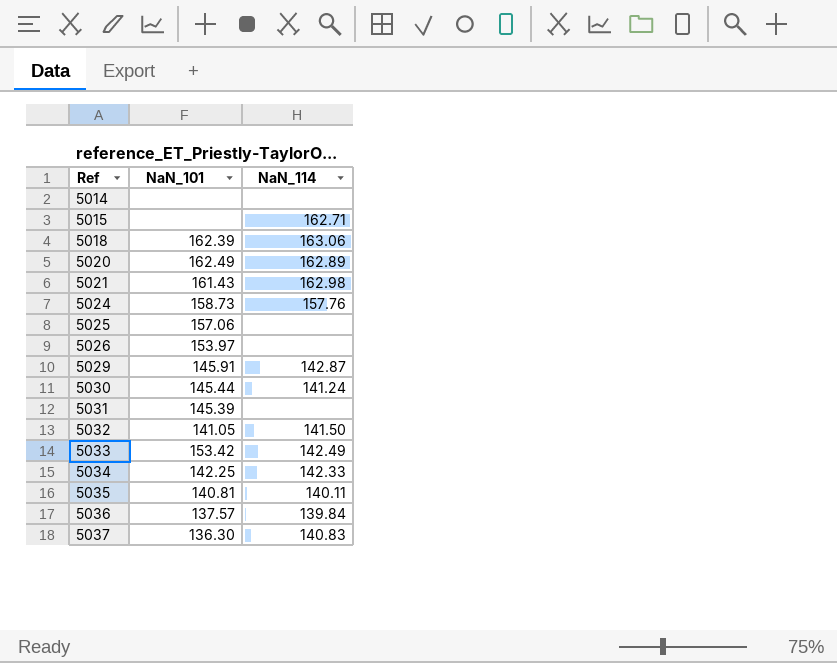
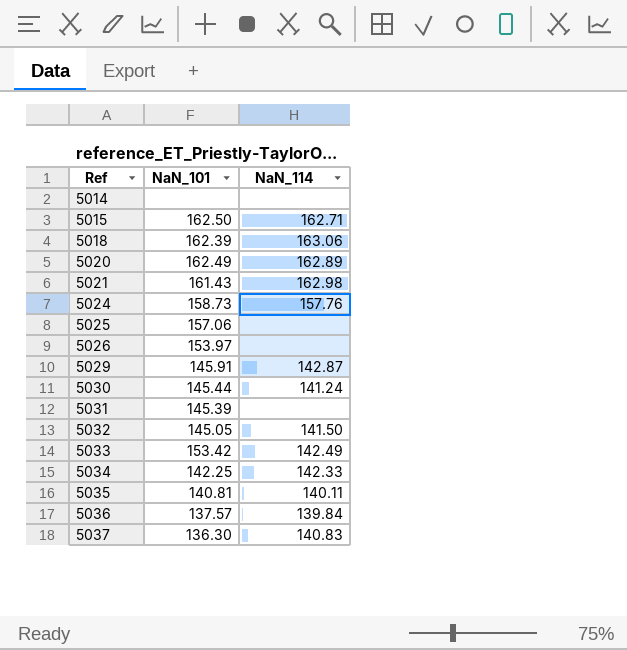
5015 | NaN_101: none -> 162.50
5032 | NaN_101: 141.05 -> 145.05

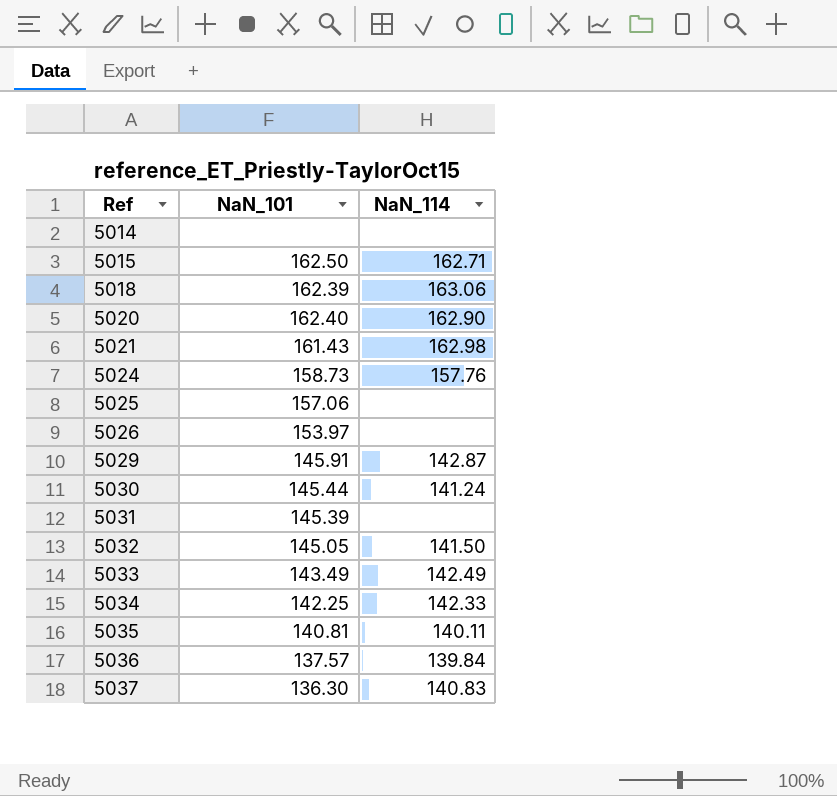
5020 | NaN_101: 162.49 -> 162.40
5020 | NaN_114: 162.89 -> 162.90
5033 | NaN_101: 153.42 -> 143.49

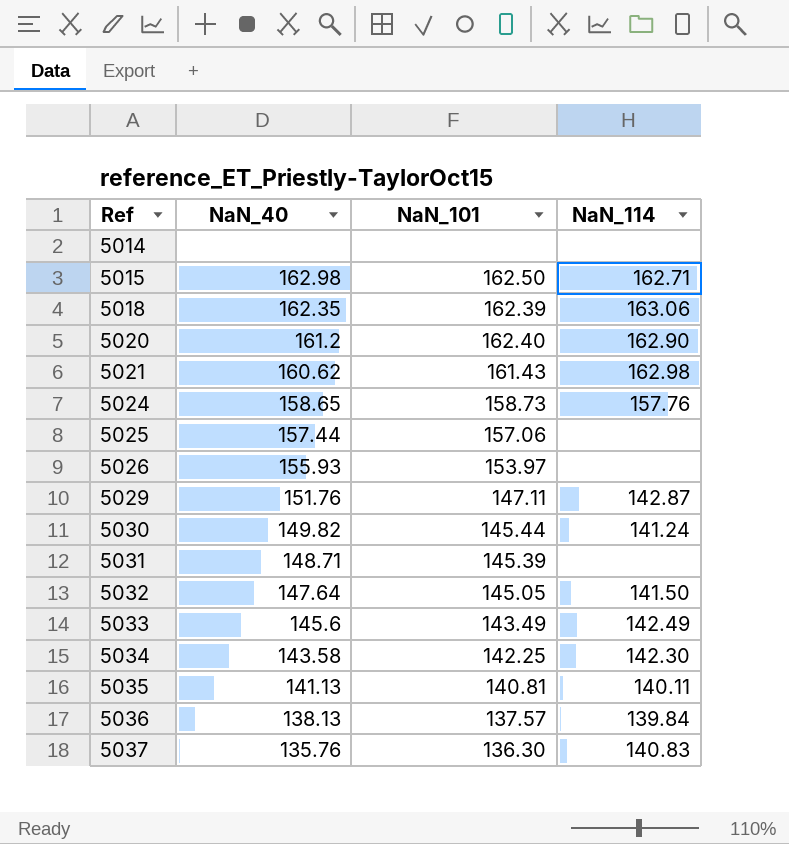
column NaN_40 | position: none -> 2
5029 | NaN_101: 145.91 -> 147.11
5034 | NaN_114: 142.33 -> 142.30

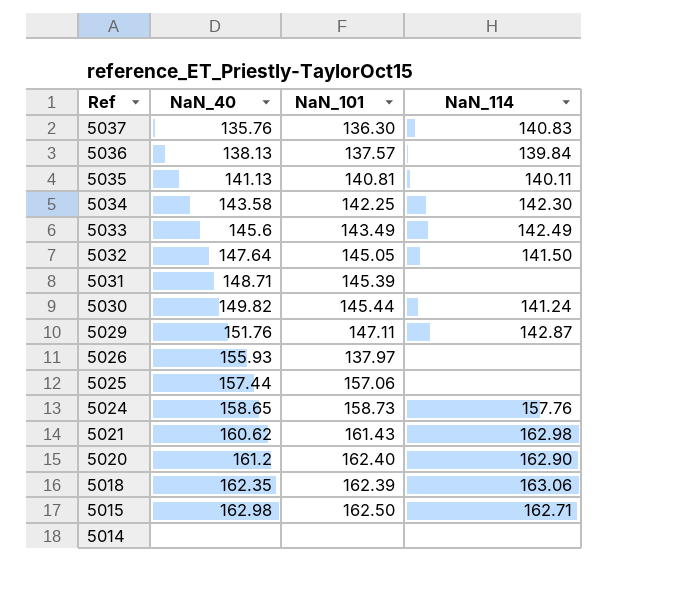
row order: Ref ascending -> Ref descending
5026 | NaN_101: 153.97 -> 137.97

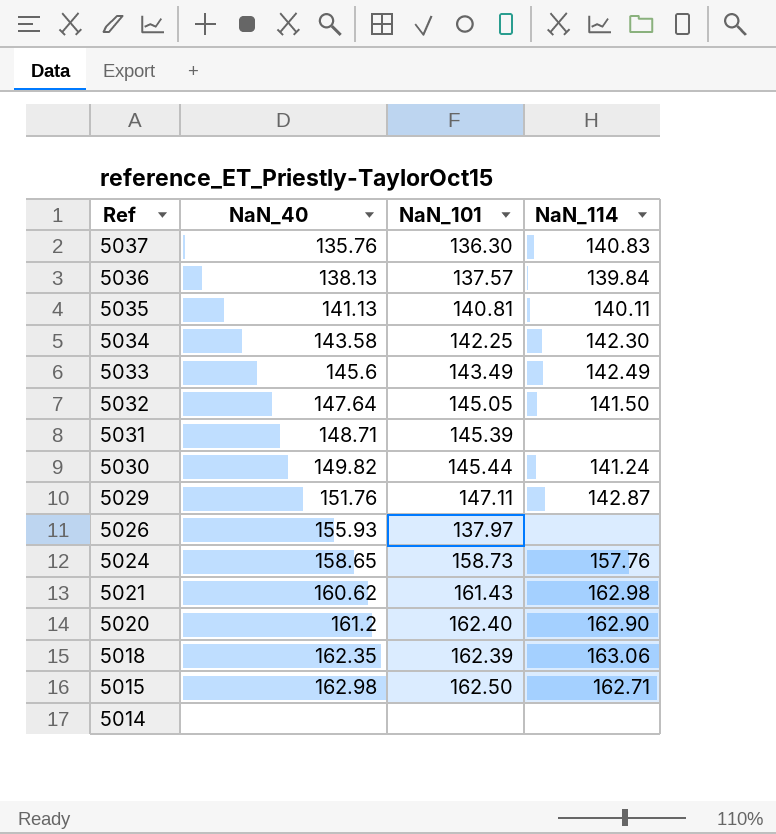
row 5025: 157.44 | 157.06 | none -> none

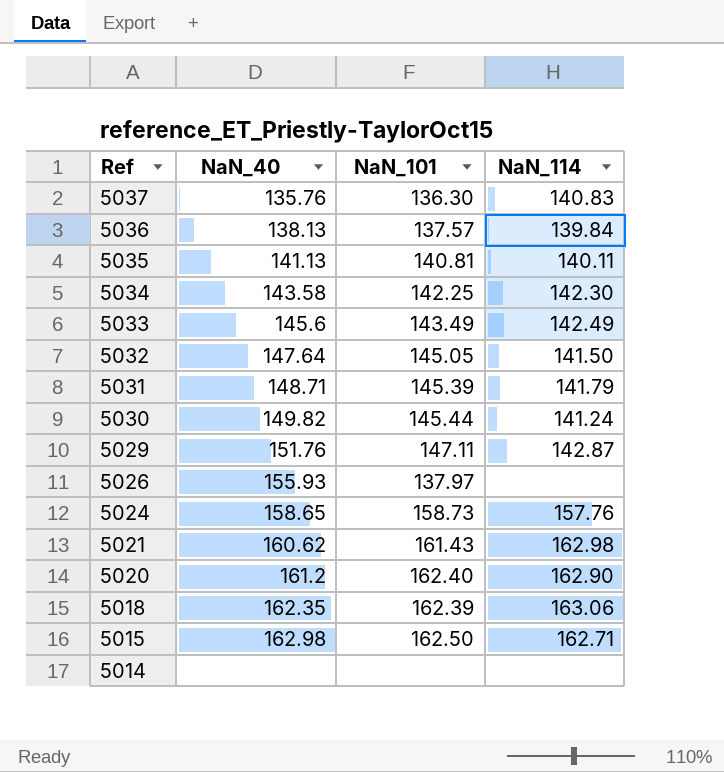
5031 | NaN_114: none -> 141.79

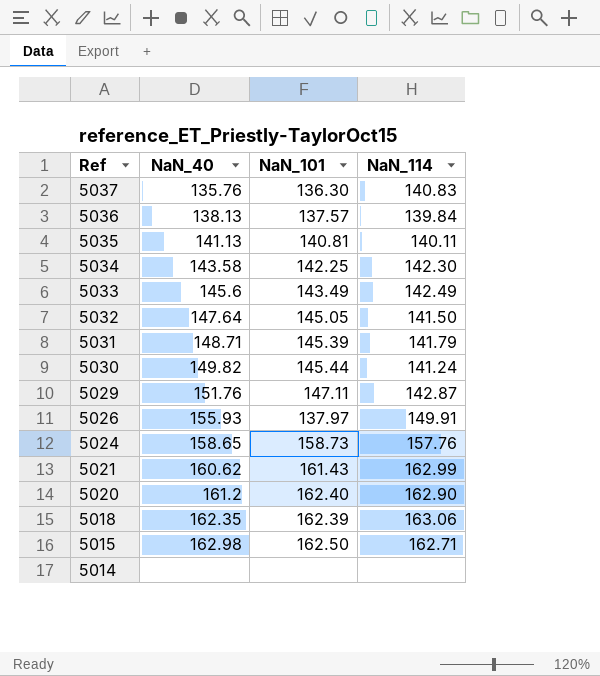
5026 | NaN_114: none -> 149.91
5021 | NaN_114: 162.98 -> 162.99

